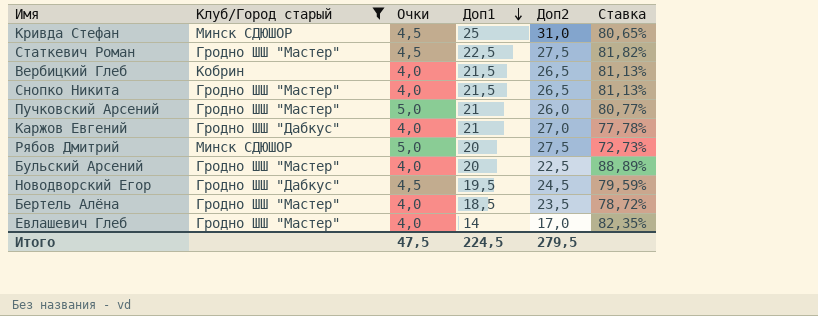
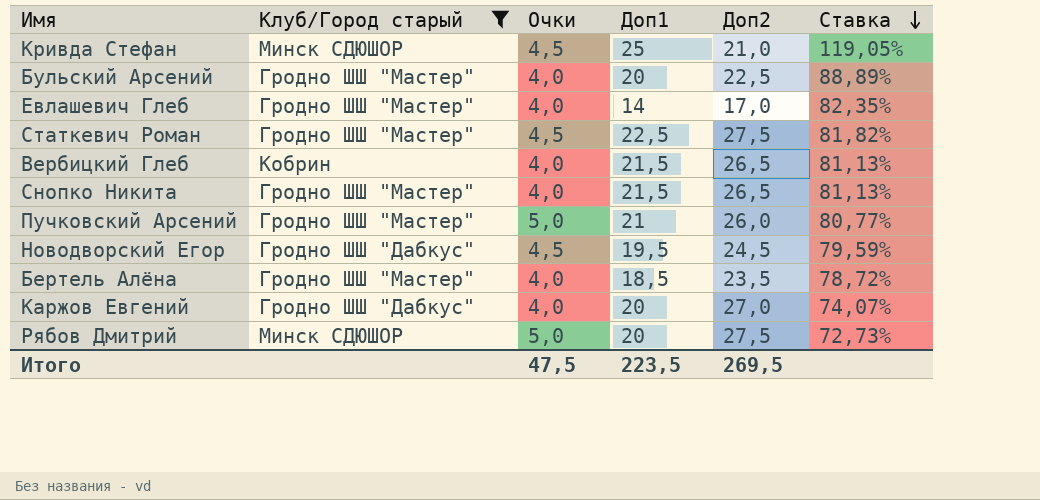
row order: Доп1 descending -> Ставка descending
Кривда Стефан | Доп2: 31,0 -> 21,0
Кривда Стефан | Ставка: 80,65% -> 119,05%
Каржов Евгений | Доп1: 21 -> 20
Каржов Евгений | Ставка: 77,78% -> 74,07%
Итого | Доп1: 224,5 -> 223,5
Итого | Доп2: 279,5 -> 269,5

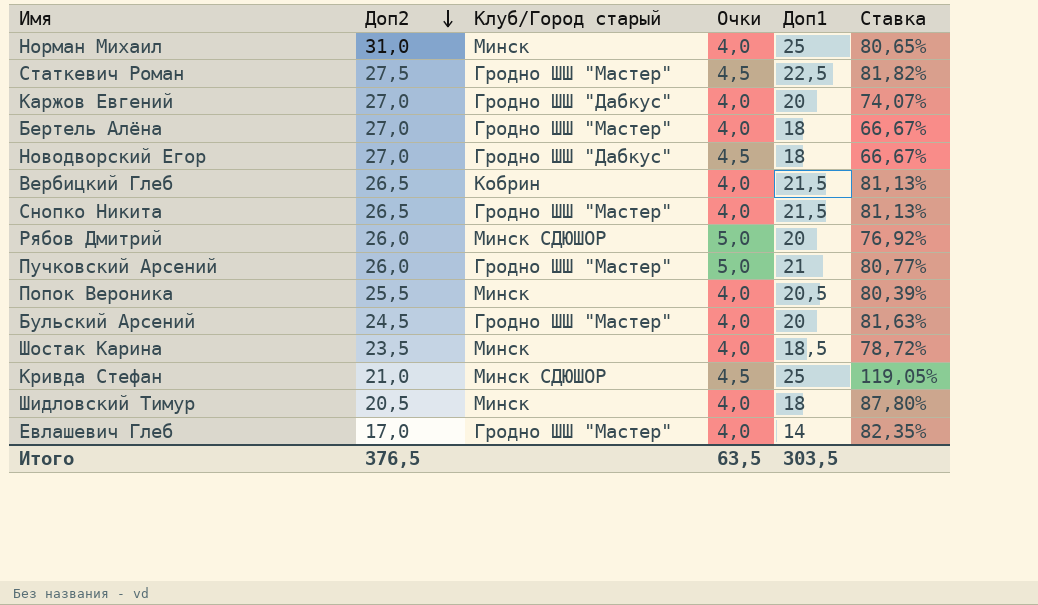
filter: Клуб/Город старый != Минск -> none
row order: Ставка descending -> Доп2 descending
column Доп2 | position: 5 -> 2
Бертель Алёна | Доп2: 23,5 -> 27,0
Бертель Алёна | Доп1: 18,5 -> 18
Бертель Алёна | Ставка: 78,72% -> 66,67%
Новодворский Егор | Доп2: 24,5 -> 27,0
Новодворский Егор | Доп1: 19,5 -> 18
Новодворский Егор | Ставка: 79,59% -> 66,67%
Рябов Дмитрий | Доп2: 27,5 -> 26,0
Рябов Дмитрий | Ставка: 72,73% -> 76,92%
Бульский Арсений | Доп2: 22,5 -> 24,5
Бульский Арсений | Ставка: 88,89% -> 81,63%
Итого | Доп2: 269,5 -> 376,5
Итого | Очки: 47,5 -> 63,5
Итого | Доп1: 223,5 -> 303,5

